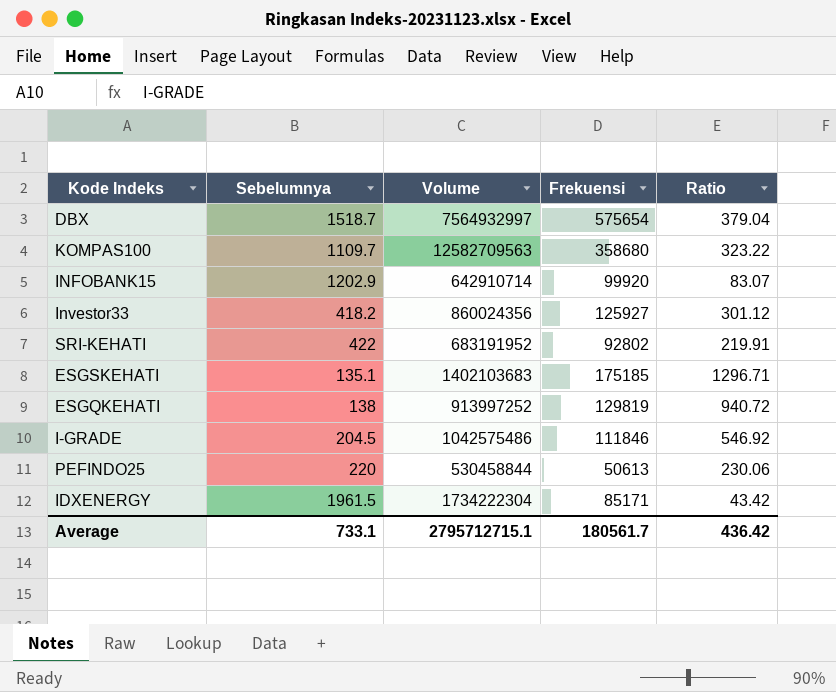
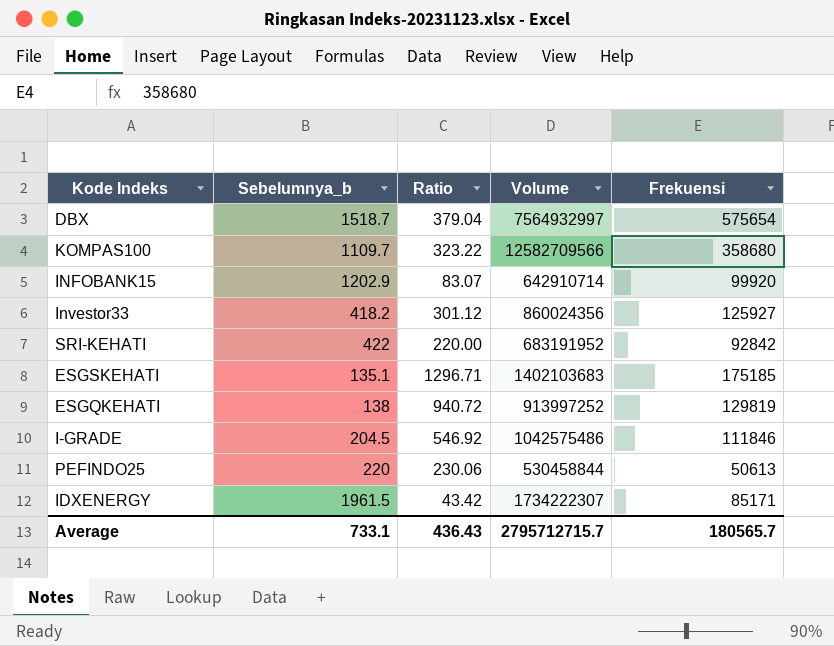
column name: Sebelumnya -> Sebelumnya_b
column Ratio | position: 5 -> 3
KOMPAS100 | Volume: 12582709563 -> 12582709566
SRI-KEHATI | Ratio: 219.91 -> 220.00
SRI-KEHATI | Frekuensi: 92802 -> 92842
IDXENERGY | Volume: 1734222304 -> 1734222307
Average | Ratio: 436.42 -> 436.43
Average | Volume: 2795712715.1 -> 2795712715.7
Average | Frekuensi: 180561.7 -> 180565.7

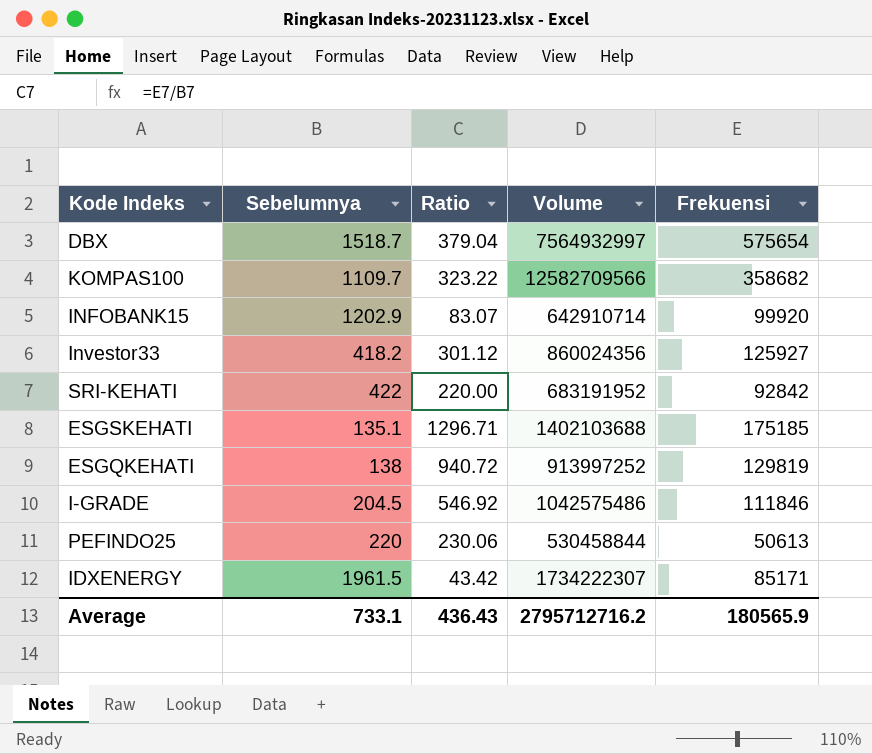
column name: Sebelumnya_b -> Sebelumnya
KOMPAS100 | Frekuensi: 358680 -> 358682
ESGSKEHATI | Volume: 1402103683 -> 1402103688
Average | Volume: 2795712715.7 -> 2795712716.2
Average | Frekuensi: 180565.7 -> 180565.9

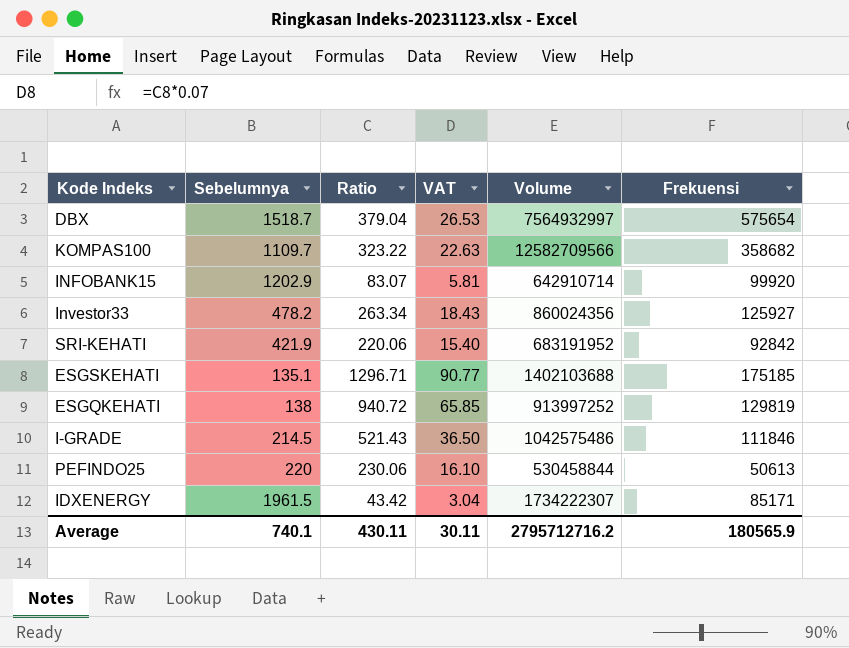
column VAT | formula: none -> [Ratio] * 0.07
Investor33 | Sebelumnya: 418.2 -> 478.2
Investor33 | Ratio: 301.12 -> 263.34
SRI-KEHATI | Sebelumnya: 422 -> 421.9
SRI-KEHATI | Ratio: 220.00 -> 220.06
I-GRADE | Sebelumnya: 204.5 -> 214.5
I-GRADE | Ratio: 546.92 -> 521.43
Average | Sebelumnya: 733.1 -> 740.1
Average | Ratio: 436.43 -> 430.11

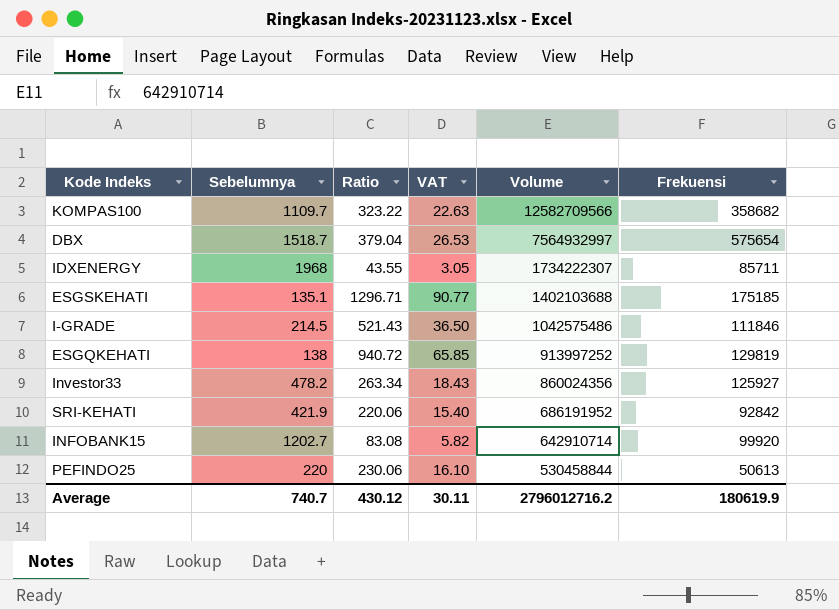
row order: none -> Volume descending
IDXENERGY | Sebelumnya: 1961.5 -> 1968
IDXENERGY | Ratio: 43.42 -> 43.55
IDXENERGY | VAT: 3.04 -> 3.05
IDXENERGY | Frekuensi: 85171 -> 85711
SRI-KEHATI | Volume: 683191952 -> 686191952
INFOBANK15 | Sebelumnya: 1202.9 -> 1202.7
INFOBANK15 | Ratio: 83.07 -> 83.08
INFOBANK15 | VAT: 5.81 -> 5.82
Average | Sebelumnya: 740.1 -> 740.7
Average | Ratio: 430.11 -> 430.12
Average | Volume: 2795712716.2 -> 2796012716.2
Average | Frekuensi: 180565.9 -> 180619.9

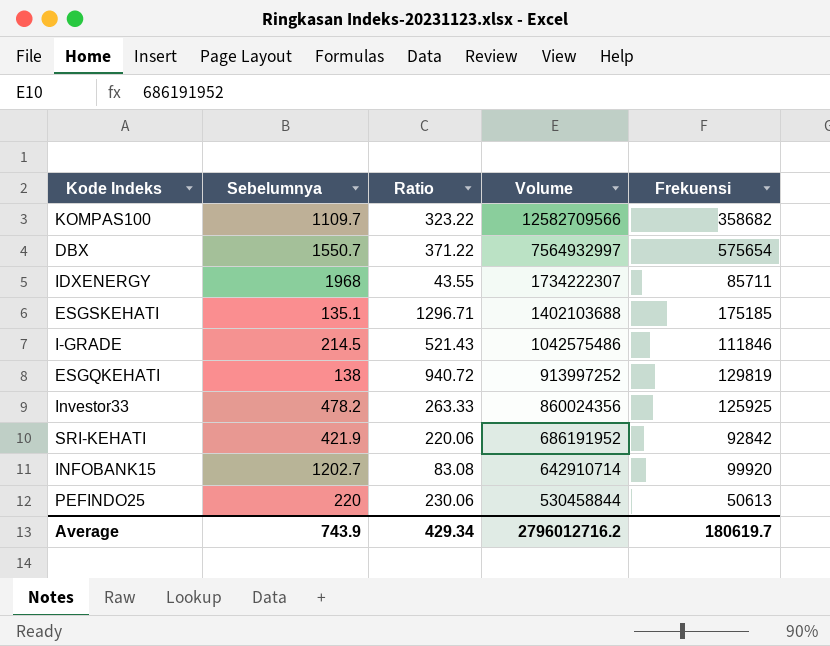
column VAT | formula: [Ratio] * 0.07 -> none
DBX | Sebelumnya: 1518.7 -> 1550.7
DBX | Ratio: 379.04 -> 371.22
Investor33 | Ratio: 263.34 -> 263.33
Investor33 | Frekuensi: 125927 -> 125925
Average | Sebelumnya: 740.7 -> 743.9
Average | Ratio: 430.12 -> 429.34
Average | Frekuensi: 180619.9 -> 180619.7

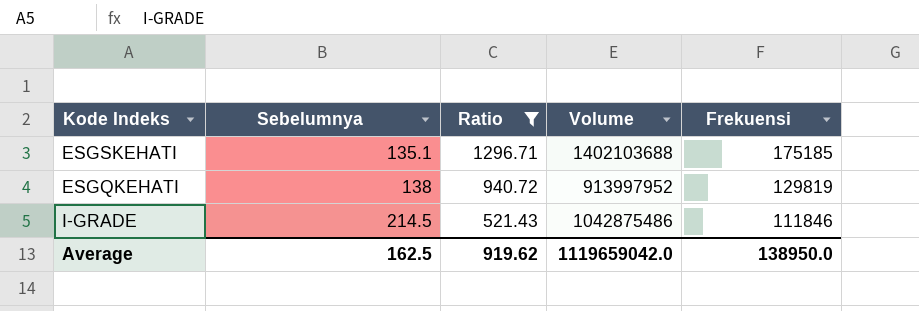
filter: none -> Ratio >= 521.43
row order: Volume descending -> Sebelumnya ascending
ESGQKEHATI | Volume: 913997252 -> 913997952
I-GRADE | Volume: 1042575486 -> 1042875486
Average | Sebelumnya: 743.9 -> 162.5
Average | Ratio: 429.34 -> 919.62
Average | Volume: 2796012716.2 -> 1119659042.0
Average | Frekuensi: 180619.7 -> 138950.0

